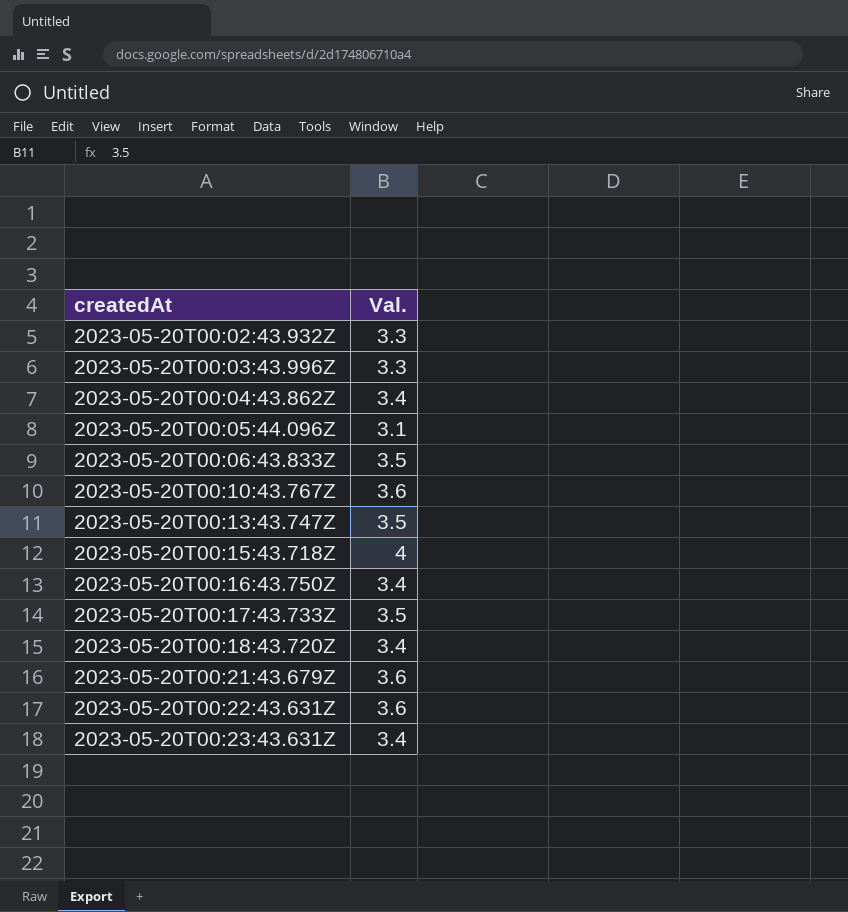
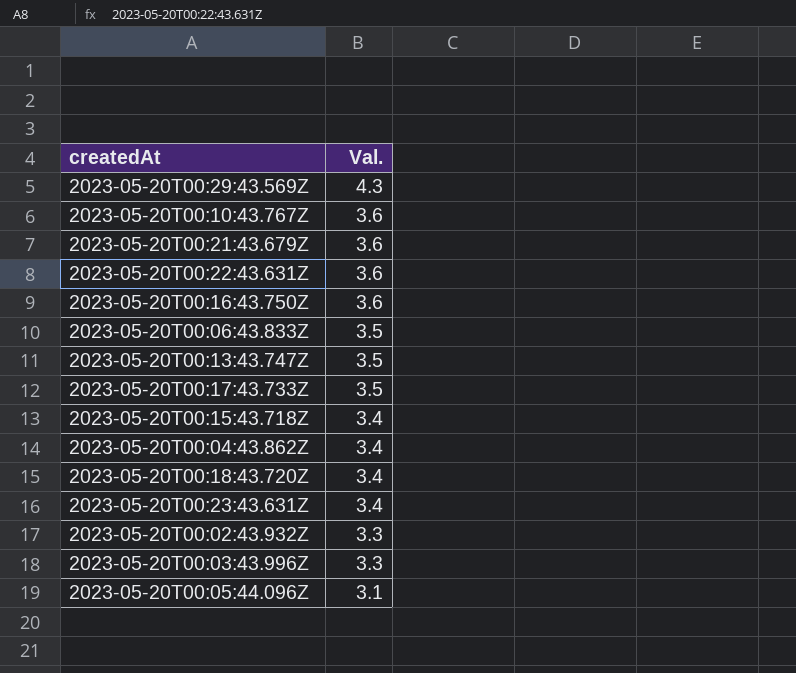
row order: createdAt ascending -> Val. descending
row 2023-05-20T00:29:43.569Z: none -> 4.3
2023-05-20T00:16:43.750Z | Val.: 3.4 -> 3.6
2023-05-20T00:15:43.718Z | Val.: 4 -> 3.4

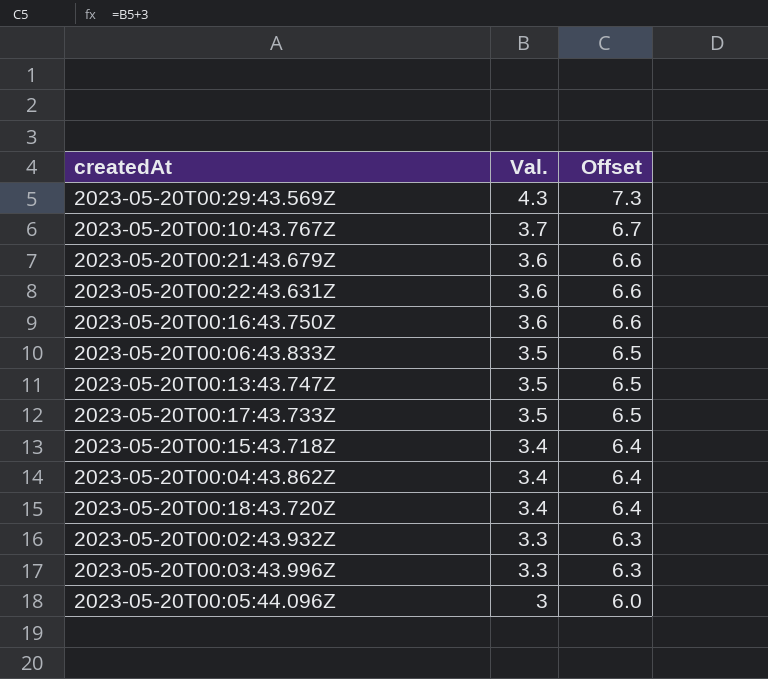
column Offset | formula: none -> [Val.] + 3
row 2023-05-20T00:23:43.631Z: 3.4 -> none
2023-05-20T00:10:43.767Z | Val.: 3.6 -> 3.7
2023-05-20T00:05:44.096Z | Val.: 3.1 -> 3

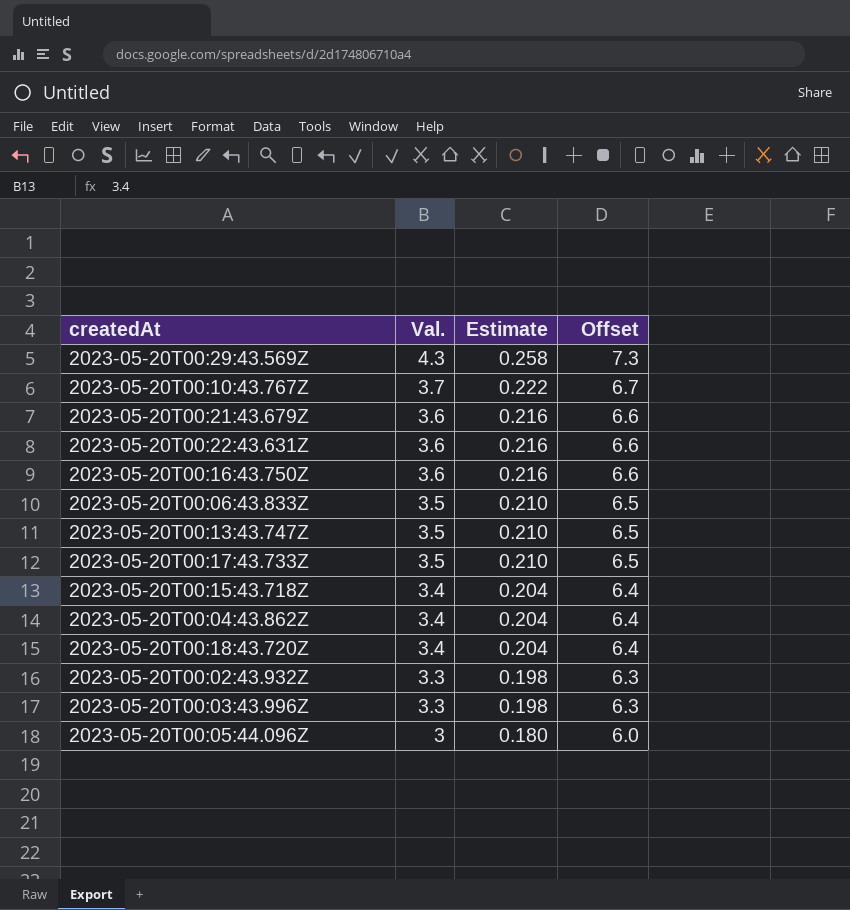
column Estimate | formula: none -> [Val.] * 0.06

